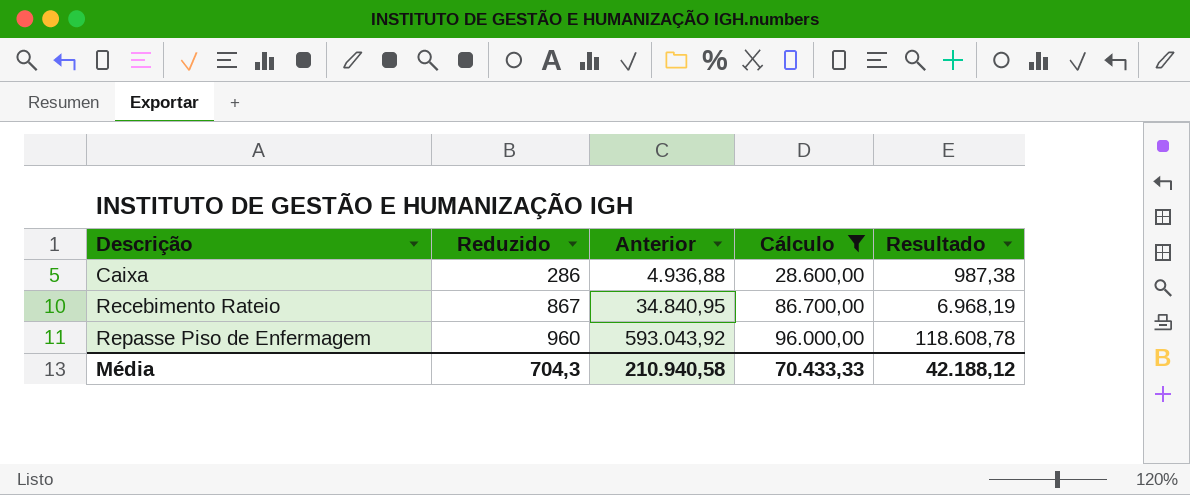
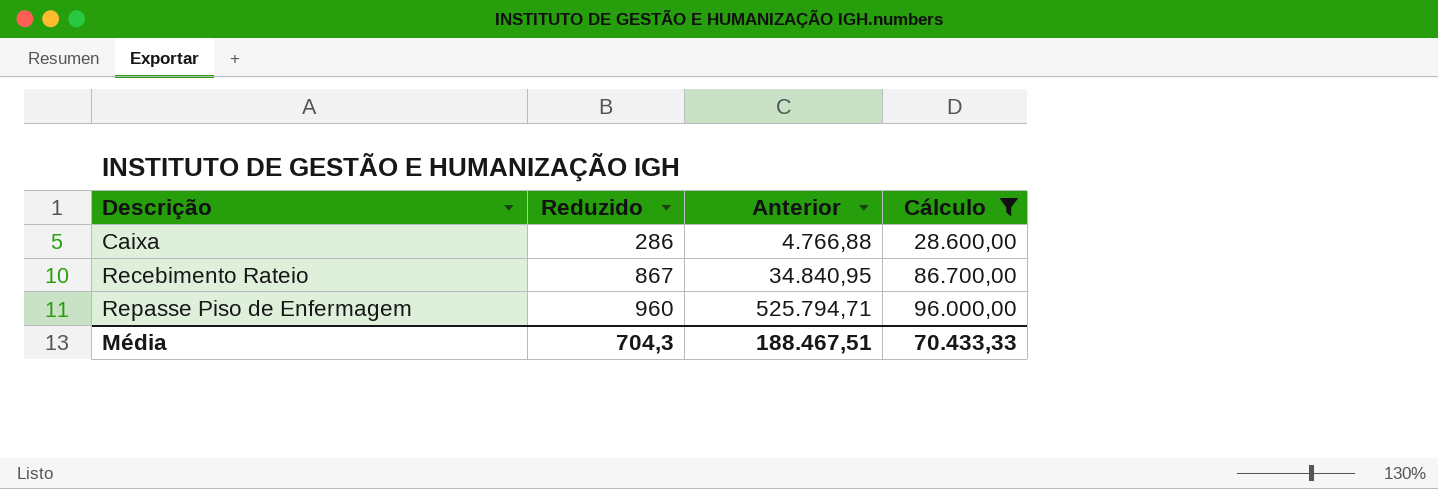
column Resultado | formula: [Anterior] * 0,2 -> none
Caixa | Anterior: 4.936,88 -> 4.766,88
Repasse Piso de Enfermagem | Anterior: 593.043,92 -> 525.794,71
Média | Anterior: 210.940,58 -> 188.467,51

